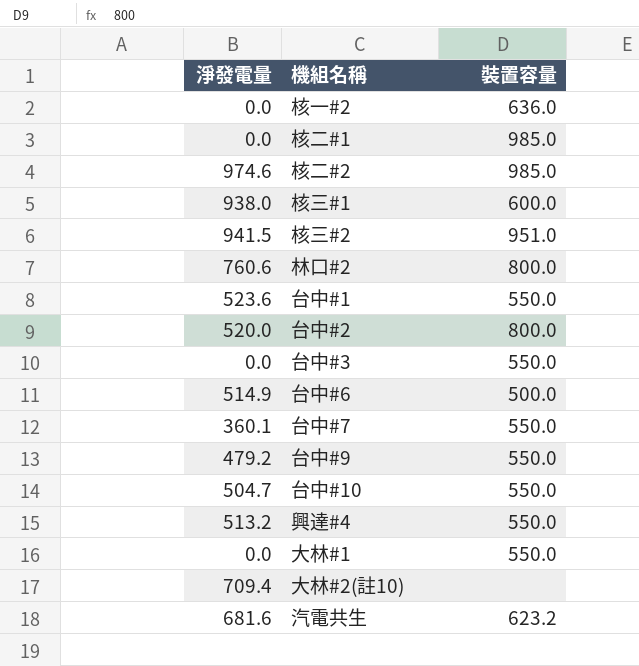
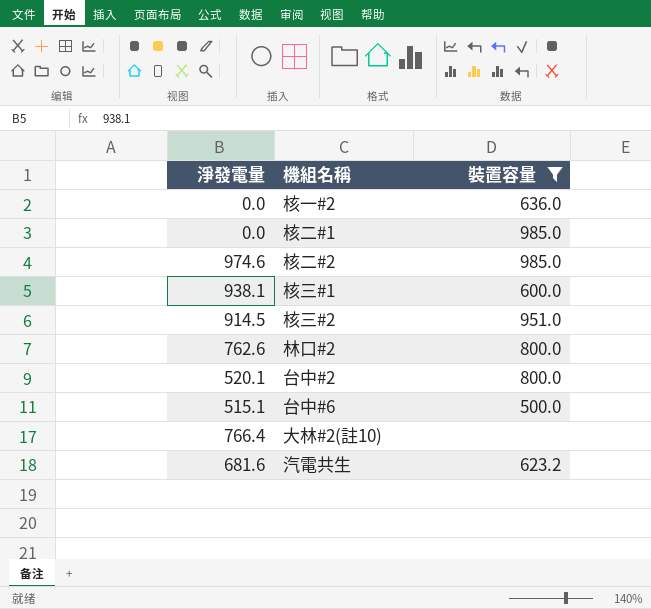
filter: none -> 裝置容量 != 550.0
核三#1 | 淨發電量: 938.0 -> 938.1
核三#2 | 淨發電量: 941.5 -> 914.5
林口#2 | 淨發電量: 760.6 -> 762.6
台中#2 | 淨發電量: 520.0 -> 520.1
台中#6 | 淨發電量: 514.9 -> 515.1
大林#2(註10) | 淨發電量: 709.4 -> 766.4

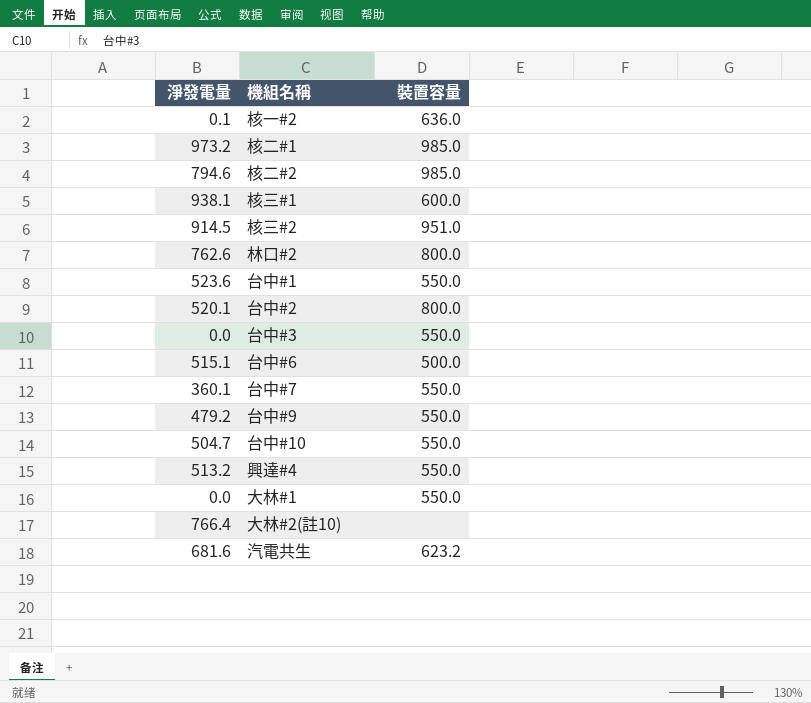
filter: 裝置容量 != 550.0 -> none
核一#2 | 淨發電量: 0.0 -> 0.1
核二#1 | 淨發電量: 0.0 -> 973.2
核二#2 | 淨發電量: 974.6 -> 794.6

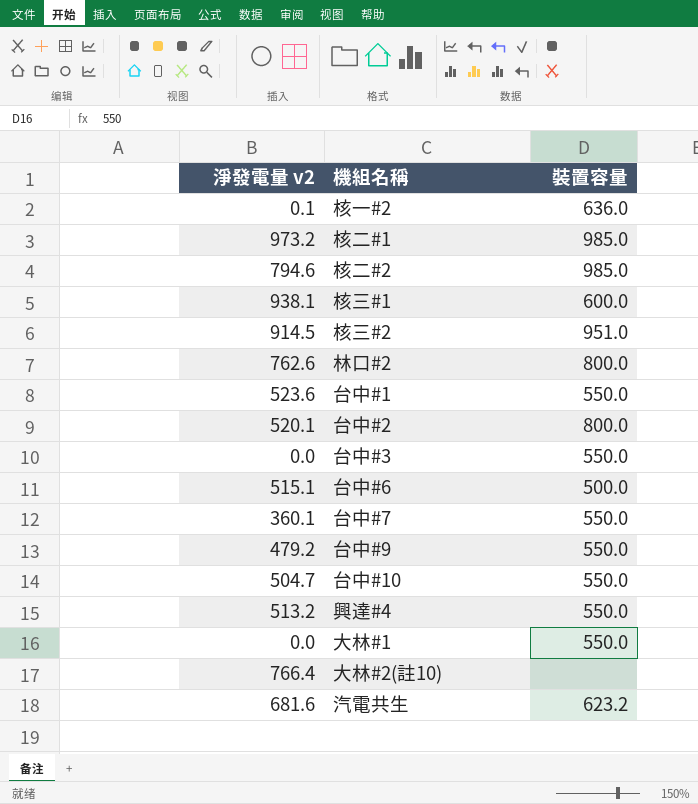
column name: 淨發電量 -> 淨發電量 v2

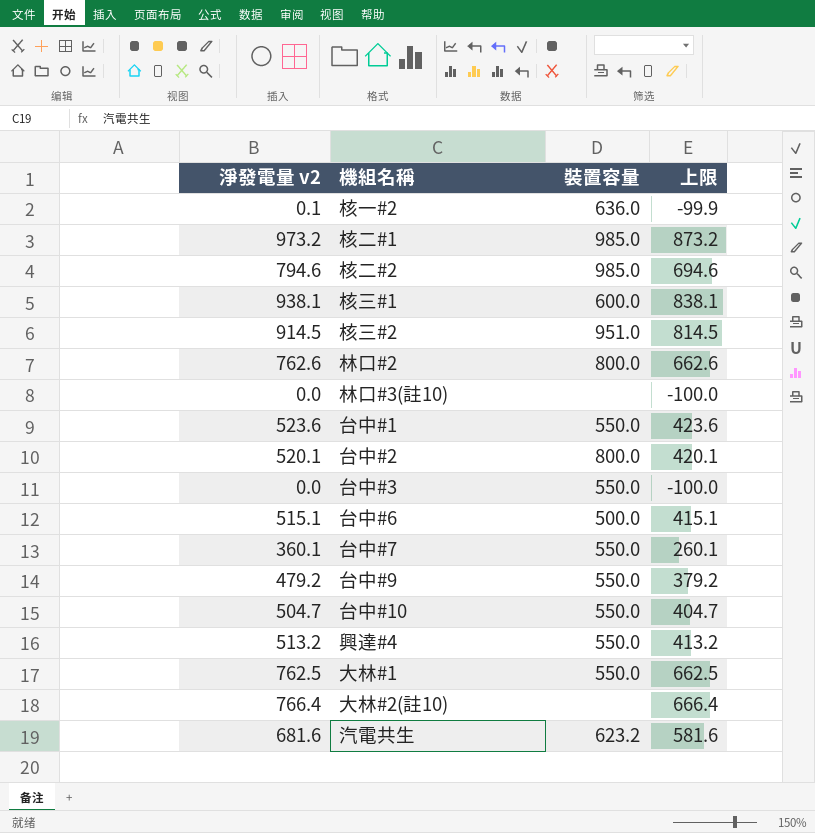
column 上限 | formula: none -> [淨發電量 v2] - 100
row 林口#3(註10): none -> 0.0 | none | -100.0
大林#1 | 淨發電量 v2: 0.0 -> 762.5

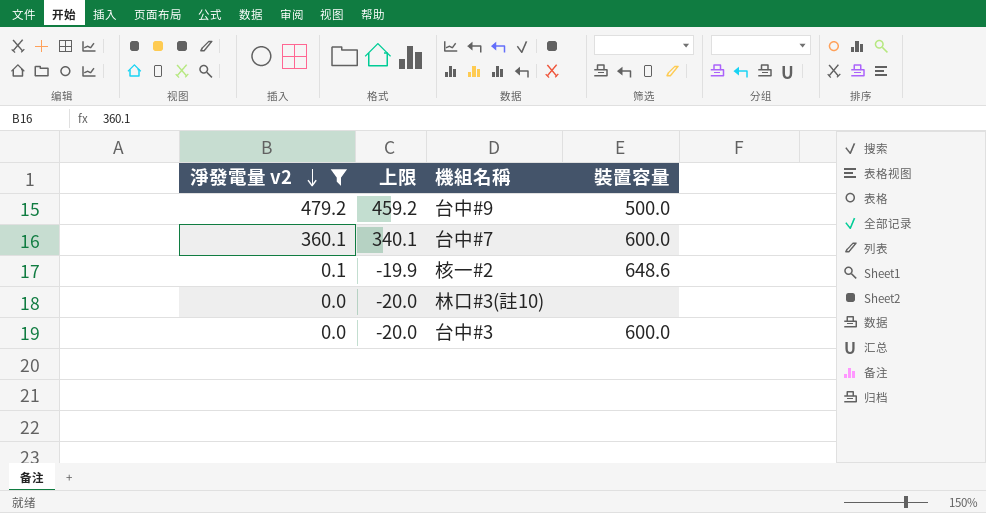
filter: none -> 淨發電量 v2 <= 479.2
row order: none -> 淨發電量 v2 descending
column 上限 | formula: [淨發電量 v2] - 100 -> [淨發電量 v2] - 20
column 上限 | position: 4 -> 2
台中#9 | 裝置容量: 550.0 -> 500.0
台中#7 | 裝置容量: 550.0 -> 600.0
核一#2 | 裝置容量: 636.0 -> 648.6
台中#3 | 裝置容量: 550.0 -> 600.0

